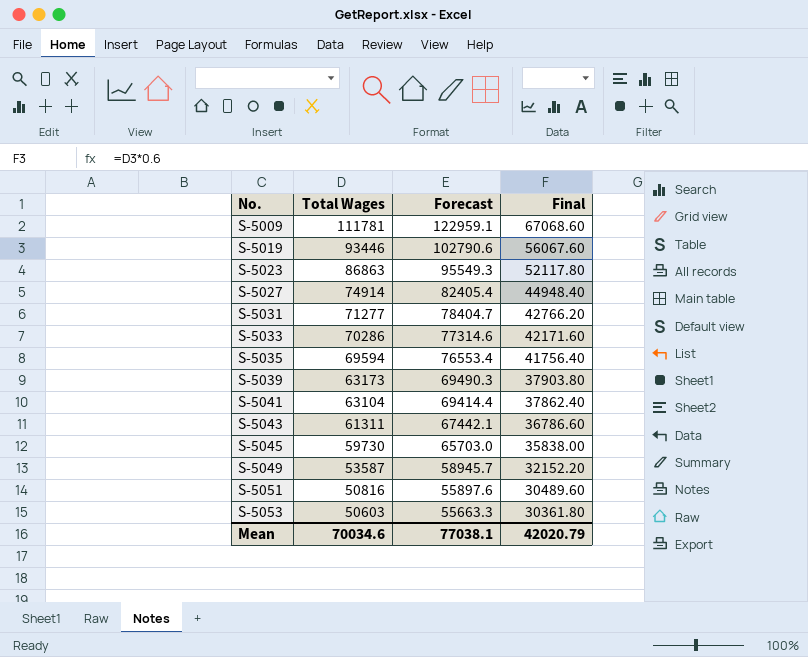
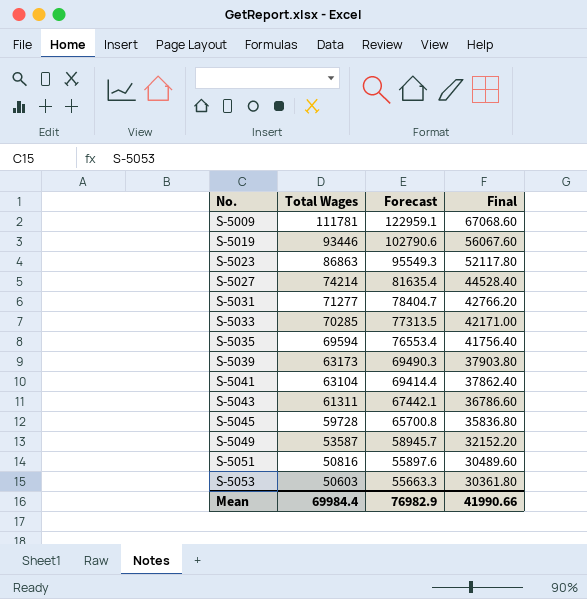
S-5027 | Total Wages: 74914 -> 74214
S-5027 | Forecast: 82405.4 -> 81635.4
S-5027 | Final: 44948.40 -> 44528.40
S-5033 | Total Wages: 70286 -> 70285
S-5033 | Forecast: 77314.6 -> 77313.5
S-5033 | Final: 42171.60 -> 42171.00
S-5045 | Total Wages: 59730 -> 59728
S-5045 | Forecast: 65703.0 -> 65700.8
S-5045 | Final: 35838.00 -> 35836.80
Mean | Total Wages: 70034.6 -> 69984.4
Mean | Forecast: 77038.1 -> 76982.9
Mean | Final: 42020.79 -> 41990.66

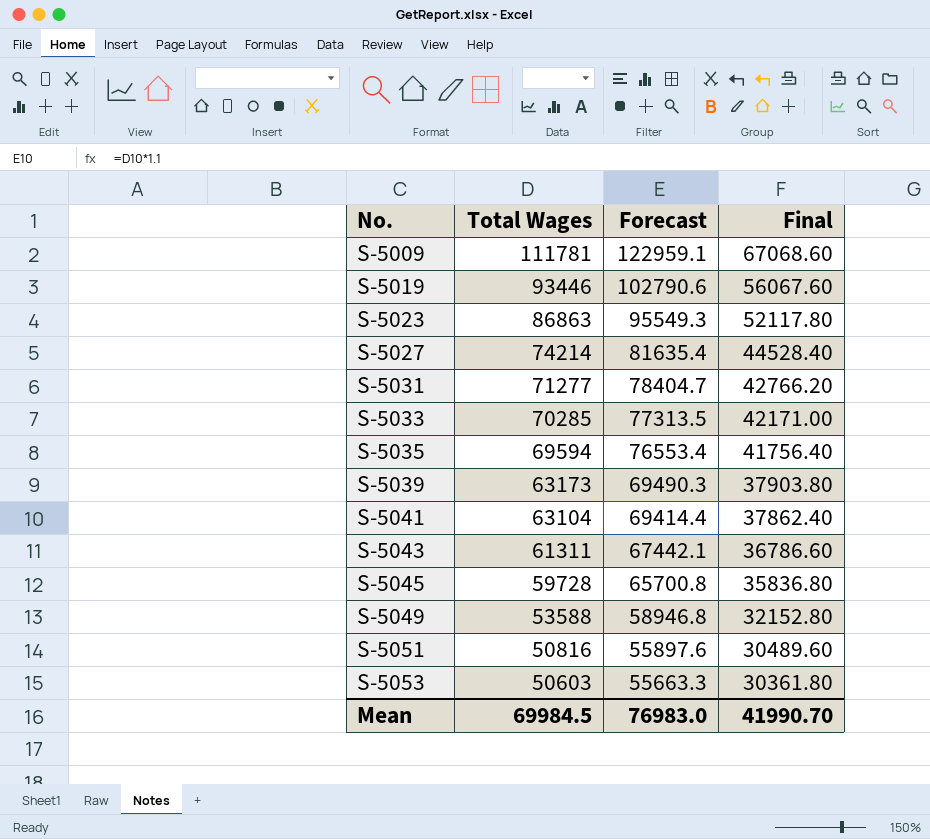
S-5049 | Total Wages: 53587 -> 53588
S-5049 | Forecast: 58945.7 -> 58946.8
S-5049 | Final: 32152.20 -> 32152.80
Mean | Total Wages: 69984.4 -> 69984.5
Mean | Forecast: 76982.9 -> 76983.0
Mean | Final: 41990.66 -> 41990.70

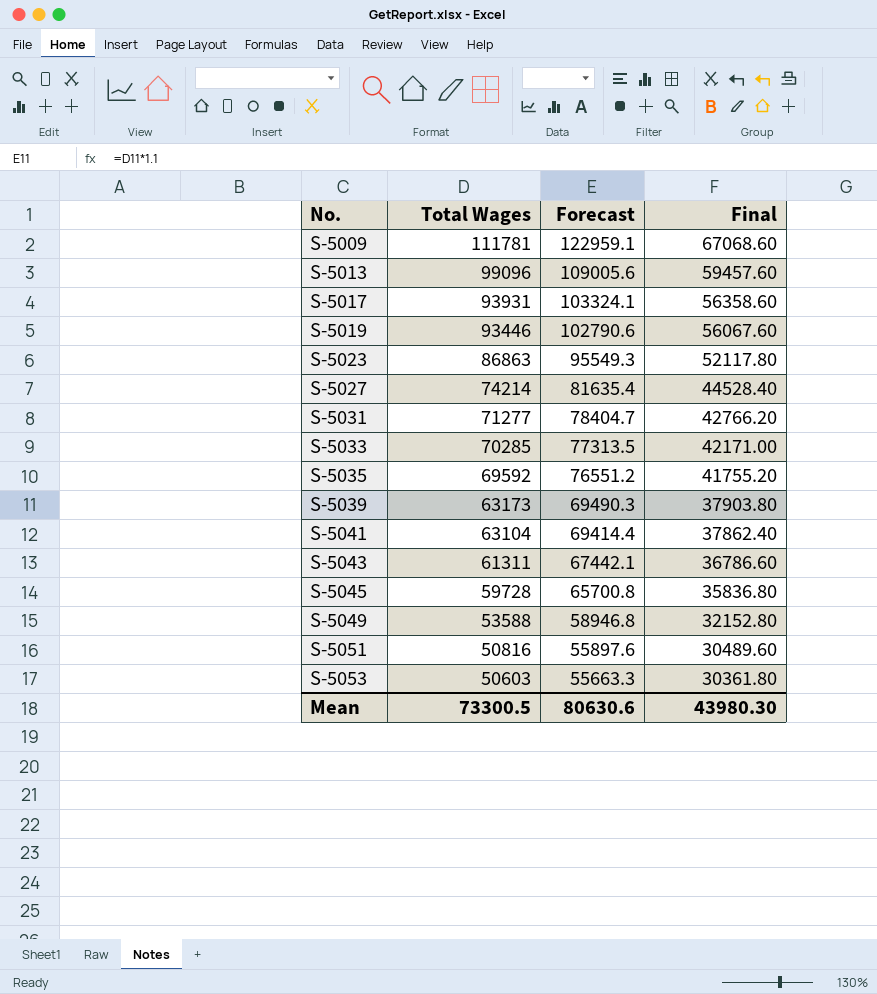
row S-5013: none -> 99096 | 109005.6 | 59457.60
row S-5017: none -> 93931 | 103324.1 | 56358.60
S-5035 | Total Wages: 69594 -> 69592
S-5035 | Forecast: 76553.4 -> 76551.2
S-5035 | Final: 41756.40 -> 41755.20
Mean | Total Wages: 69984.5 -> 73300.5
Mean | Forecast: 76983.0 -> 80630.6
Mean | Final: 41990.70 -> 43980.30

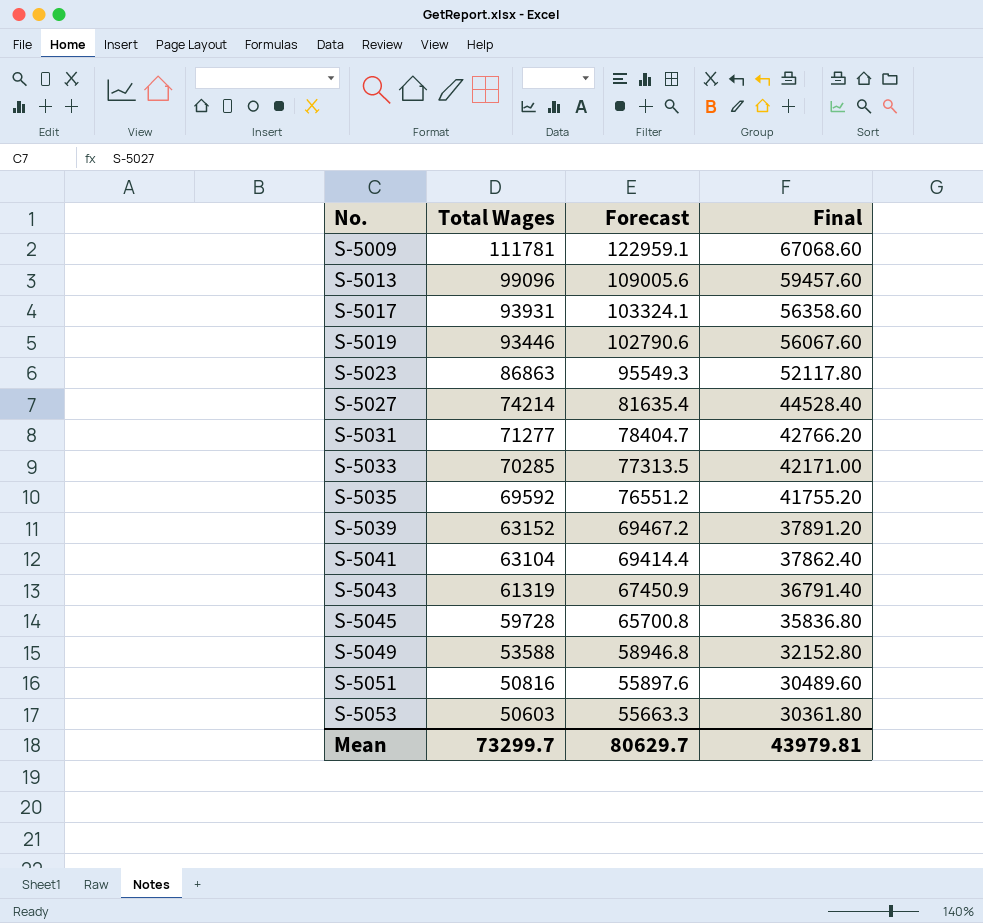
S-5039 | Total Wages: 63173 -> 63152
S-5039 | Forecast: 69490.3 -> 69467.2
S-5039 | Final: 37903.80 -> 37891.20
S-5043 | Total Wages: 61311 -> 61319
S-5043 | Forecast: 67442.1 -> 67450.9
S-5043 | Final: 36786.60 -> 36791.40
Mean | Total Wages: 73300.5 -> 73299.7
Mean | Forecast: 80630.6 -> 80629.7
Mean | Final: 43980.30 -> 43979.81

